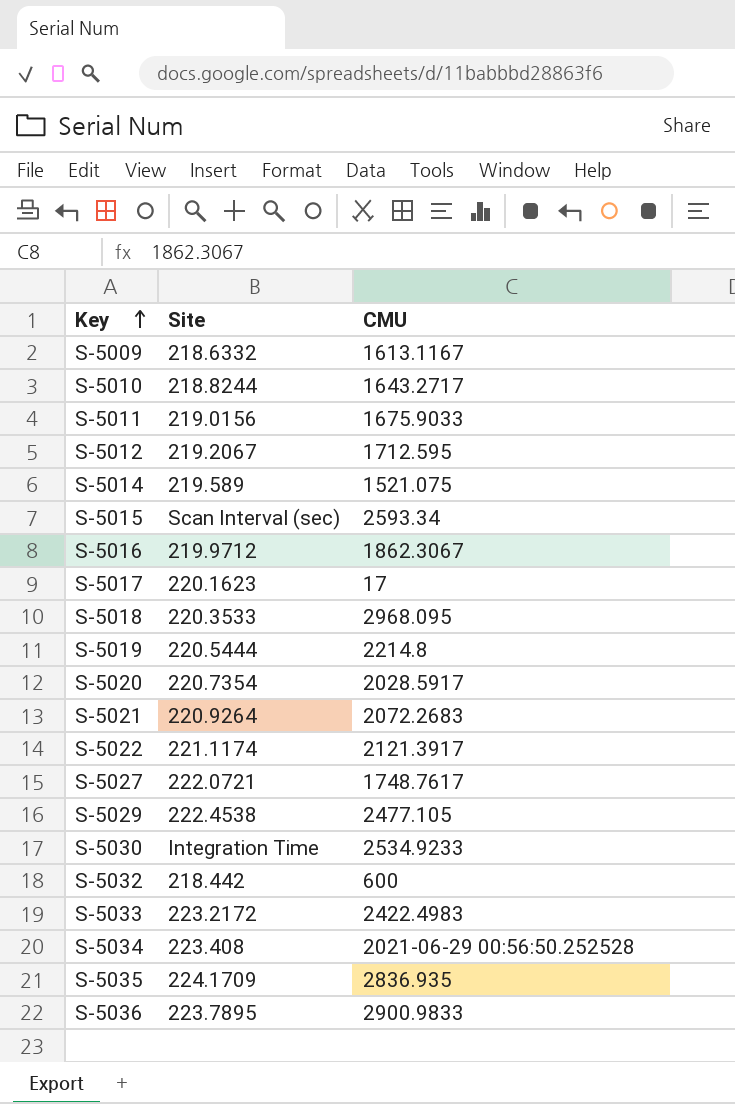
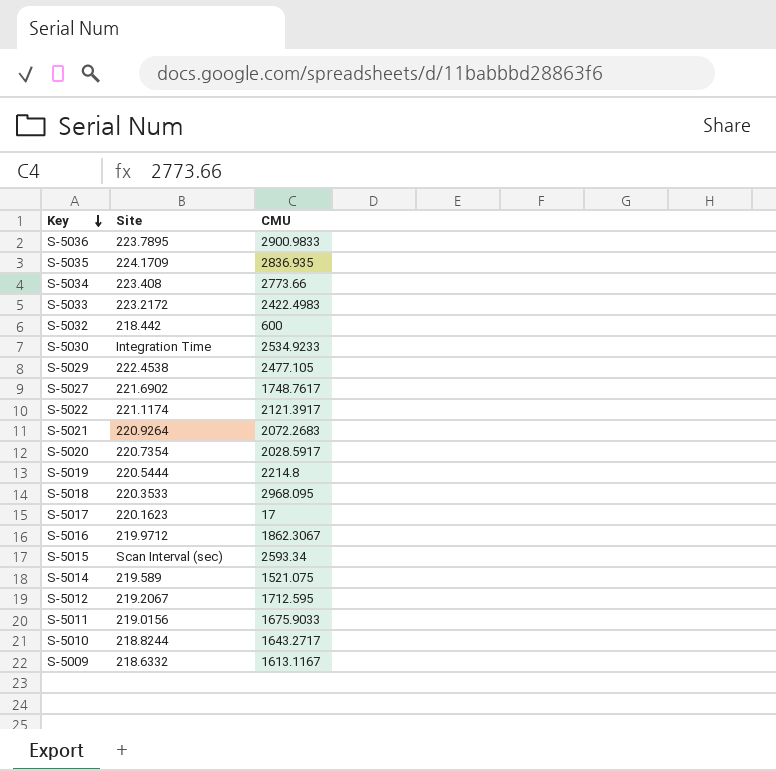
row order: Key ascending -> Key descending
S-5034 | CMU: 2021-06-29 00:56:50.252528 -> 2773.66
S-5027 | Site: 222.0721 -> 221.6902

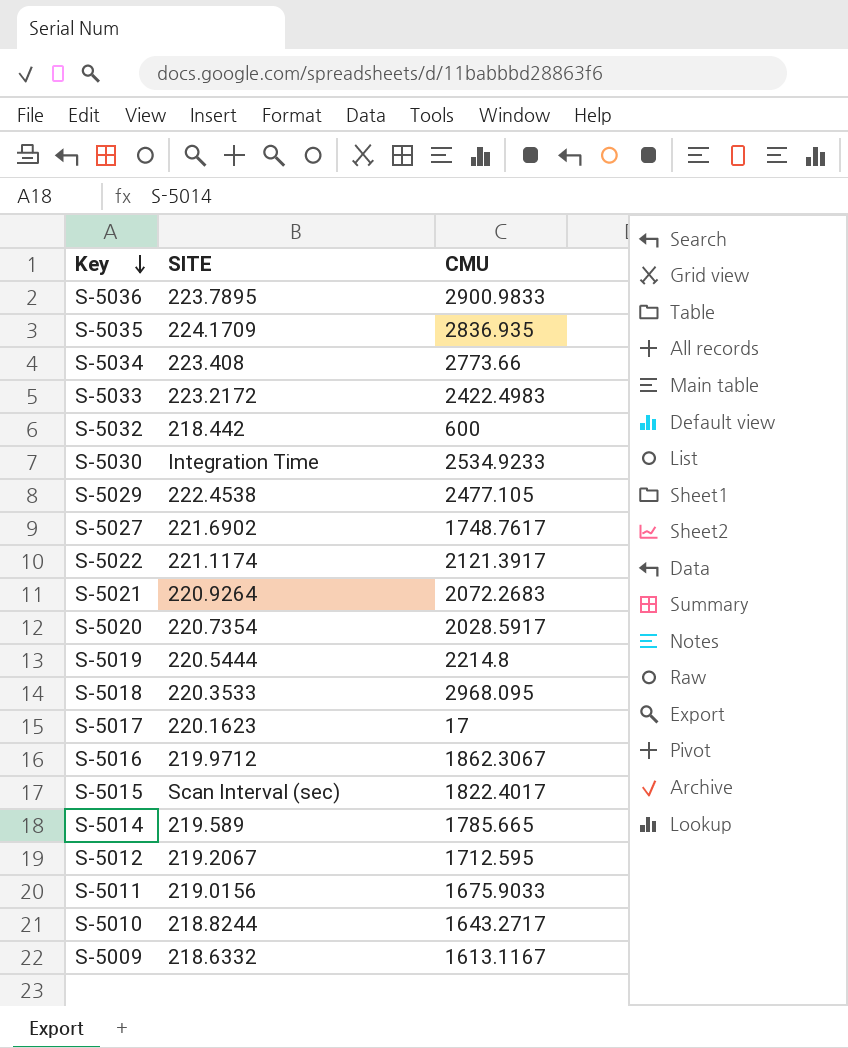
column name: Site -> SITE
S-5015 | CMU: 2593.34 -> 1822.4017
S-5014 | CMU: 1521.075 -> 1785.665

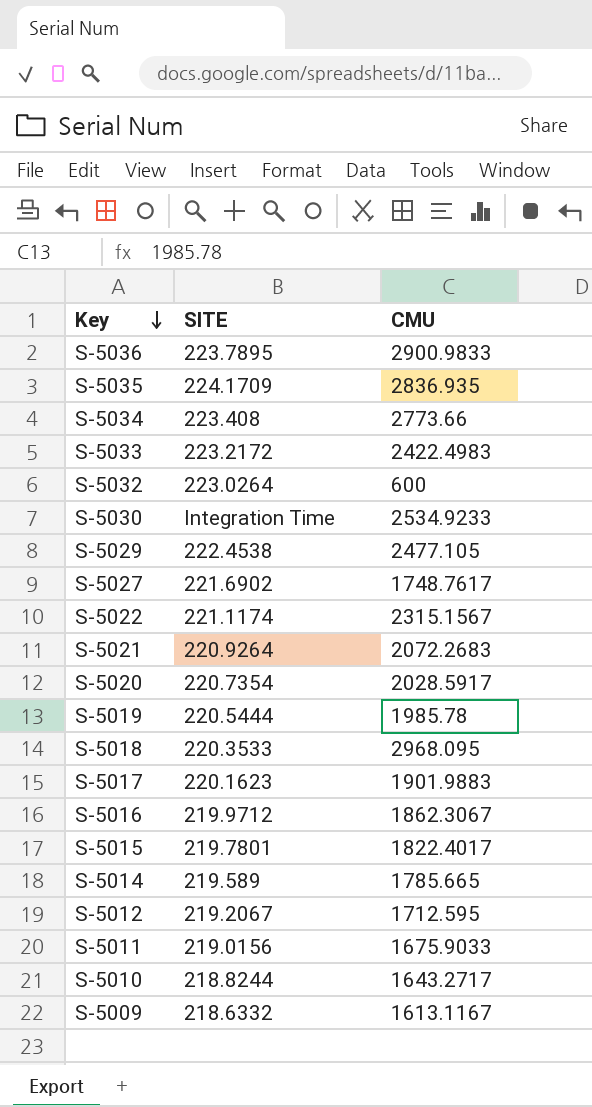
S-5032 | SITE: 218.442 -> 223.0264
S-5022 | CMU: 2121.3917 -> 2315.1567
S-5019 | CMU: 2214.8 -> 1985.78
S-5017 | CMU: 17 -> 1901.9883
S-5015 | SITE: Scan Interval (sec) -> 219.7801

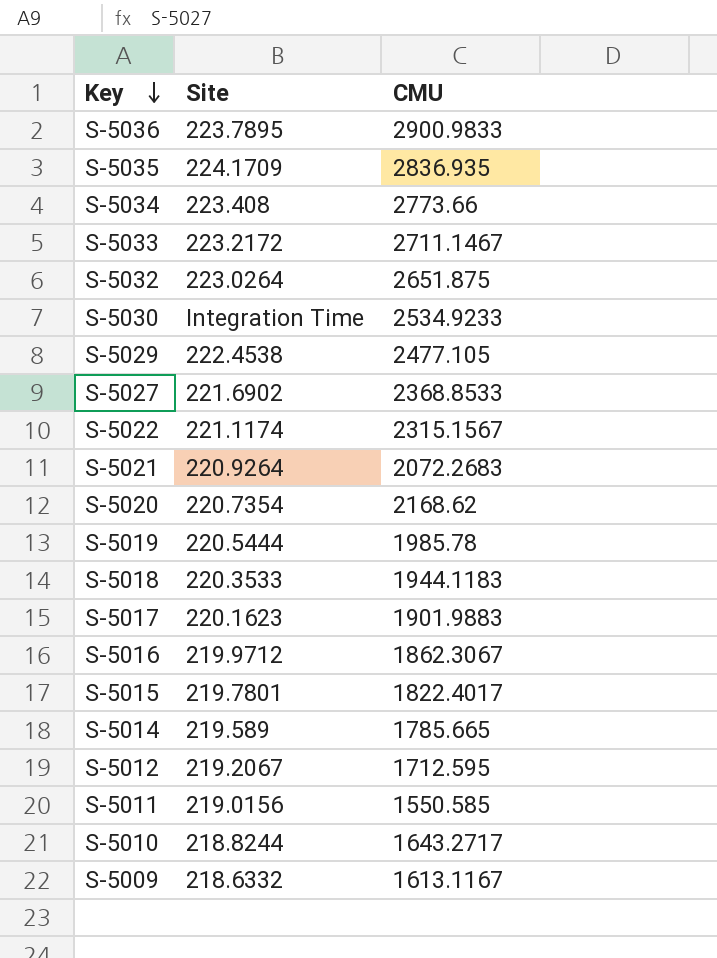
column name: SITE -> Site
S-5033 | CMU: 2422.4983 -> 2711.1467
S-5032 | CMU: 600 -> 2651.875
S-5027 | CMU: 1748.7617 -> 2368.8533
S-5020 | CMU: 2028.5917 -> 2168.62
S-5018 | CMU: 2968.095 -> 1944.1183
S-5011 | CMU: 1675.9033 -> 1550.585

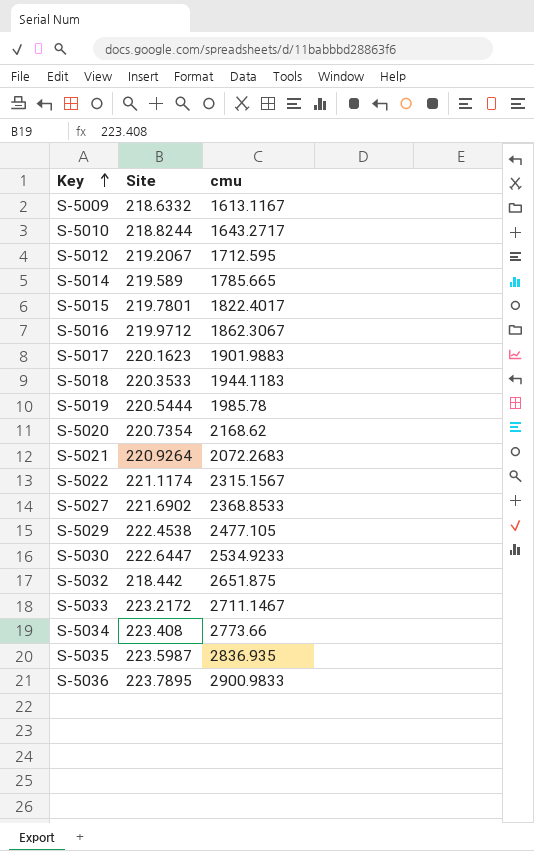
row order: Key descending -> Key ascending
column name: CMU -> cmu
row S-5011: 219.0156 | 1550.585 -> none
S-5030 | Site: Integration Time -> 222.6447
S-5032 | Site: 223.0264 -> 218.442
S-5035 | Site: 224.1709 -> 223.5987

